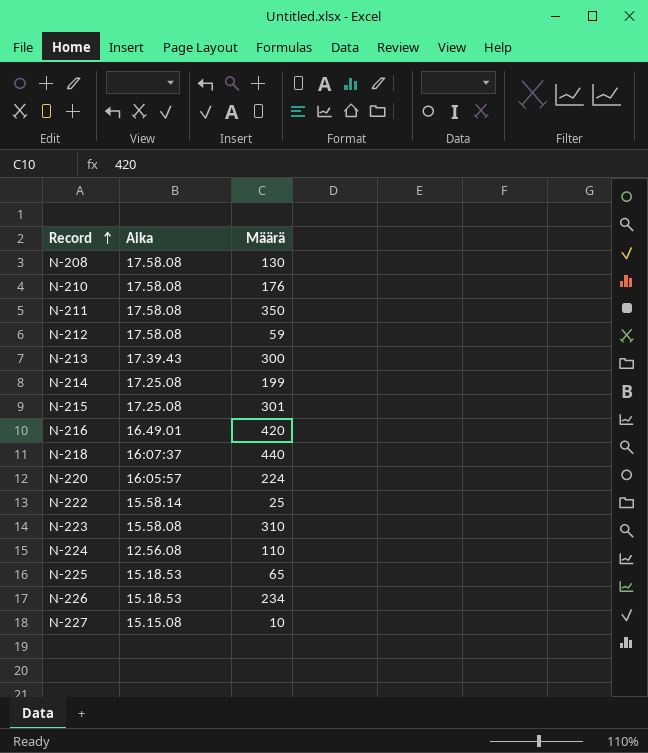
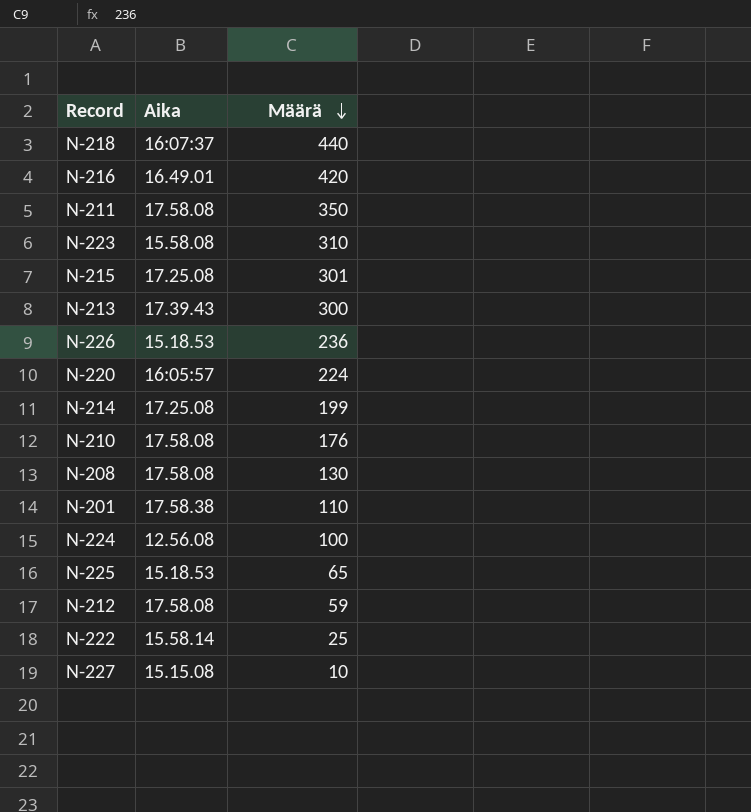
row order: Record ascending -> Määrä descending
N-226 | Määrä: 234 -> 236
row N-201: none -> 17.58.38 | 110
N-224 | Määrä: 110 -> 100

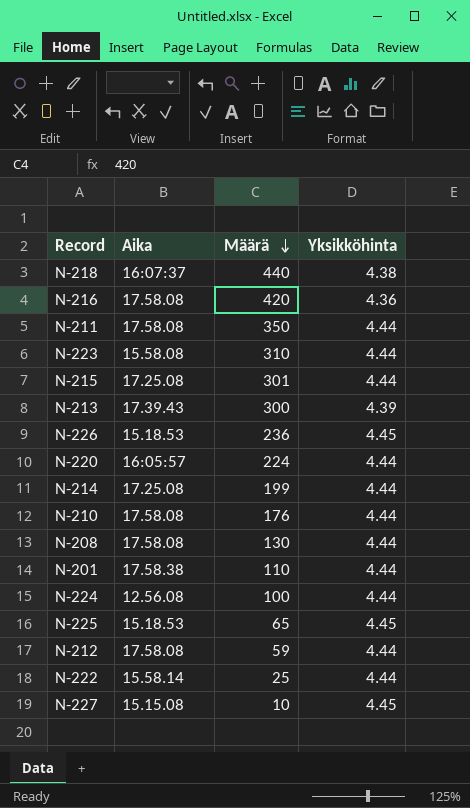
column Yksikköhinta | position: none -> 4
N-216 | Aika: 16.49.01 -> 17.58.08

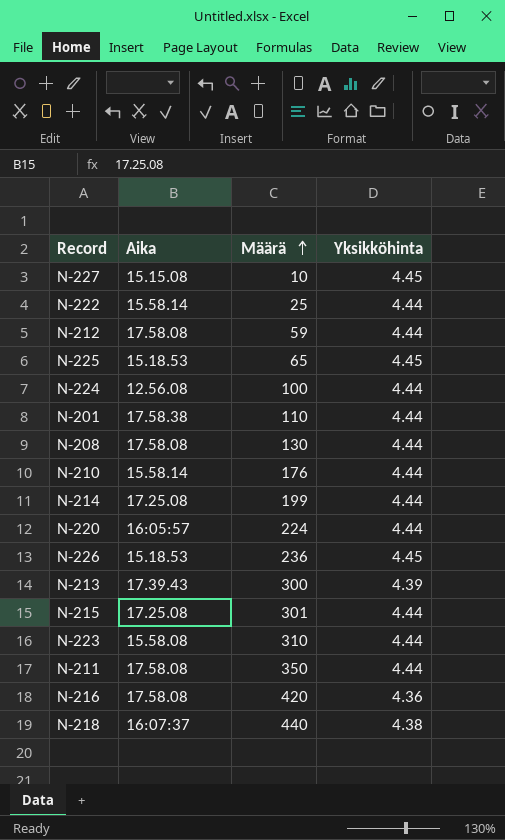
row order: Määrä descending -> Määrä ascending
N-210 | Aika: 17.58.08 -> 15.58.14

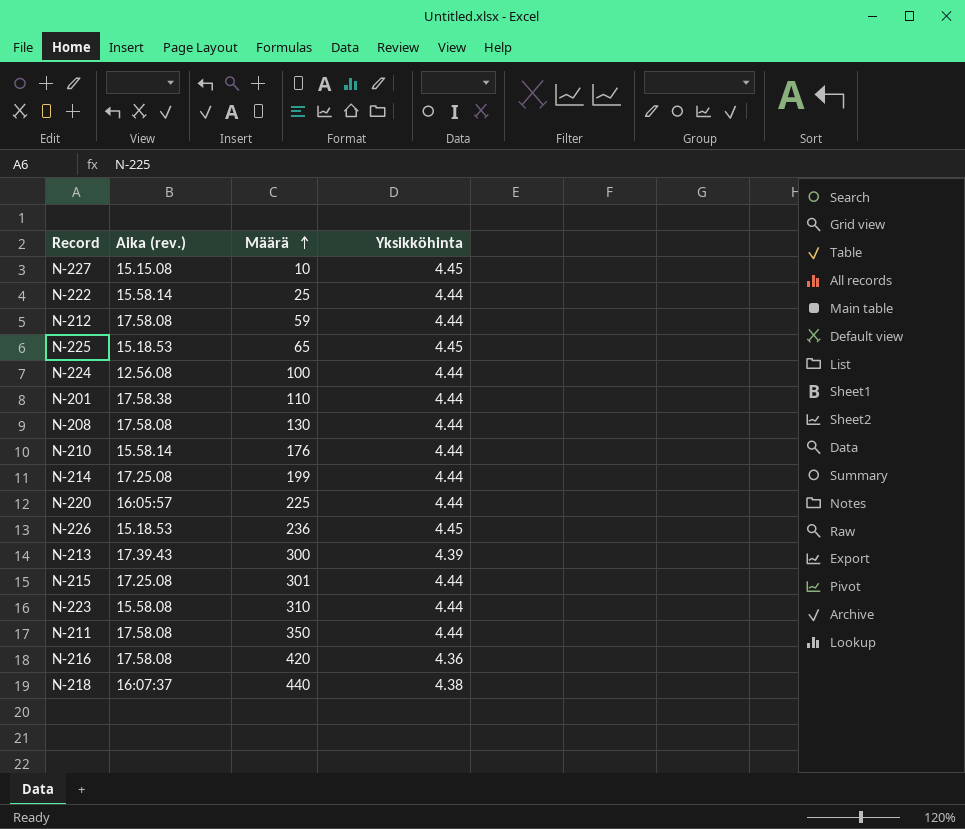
column name: Aika -> Aika (rev.)
N-220 | Määrä: 224 -> 225

